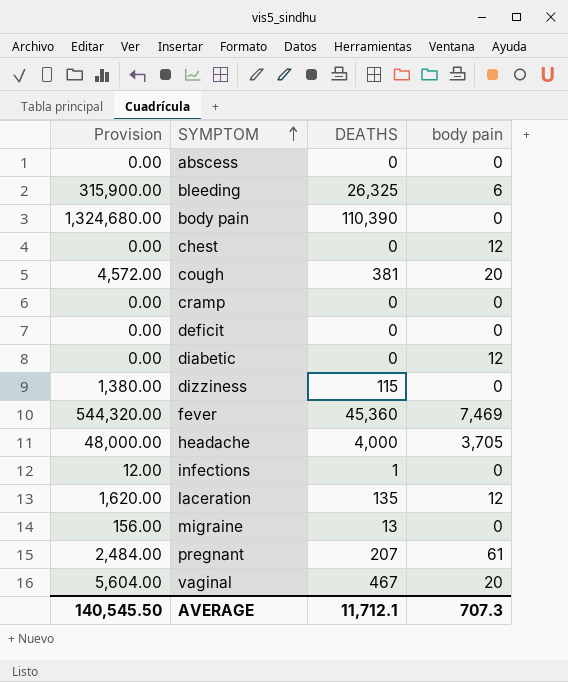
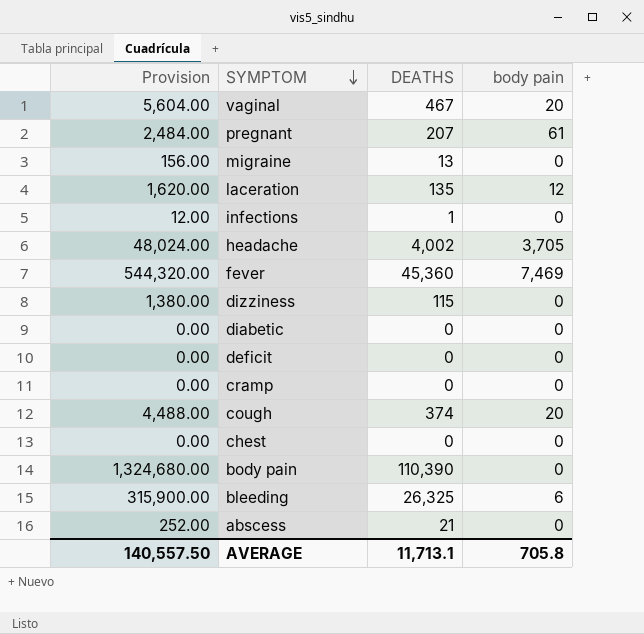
row order: SYMPTOM ascending -> SYMPTOM descending
headache | Provision: 48,000.00 -> 48,024.00
headache | DEATHS: 4,000 -> 4,002
diabetic | body pain: 12 -> 0
cough | Provision: 4,572.00 -> 4,488.00
cough | DEATHS: 381 -> 374
chest | body pain: 12 -> 0
abscess | Provision: 0.00 -> 252.00
abscess | DEATHS: 0 -> 21
AVERAGE | Provision: 140,545.50 -> 140,557.50
AVERAGE | DEATHS: 11,712.1 -> 11,713.1
AVERAGE | body pain: 707.3 -> 705.8

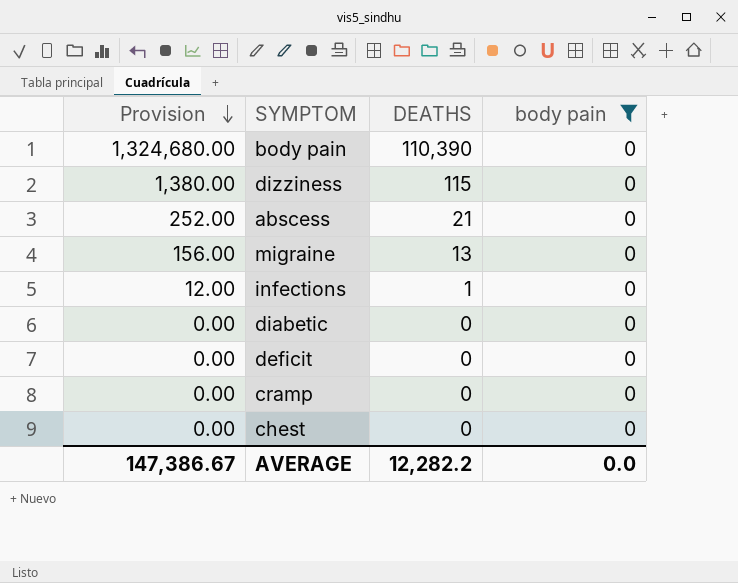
filter: none -> body pain = 0
row order: SYMPTOM descending -> Provision descending
AVERAGE | Provision: 140,557.50 -> 147,386.67
AVERAGE | DEATHS: 11,713.1 -> 12,282.2
AVERAGE | body pain: 705.8 -> 0.0

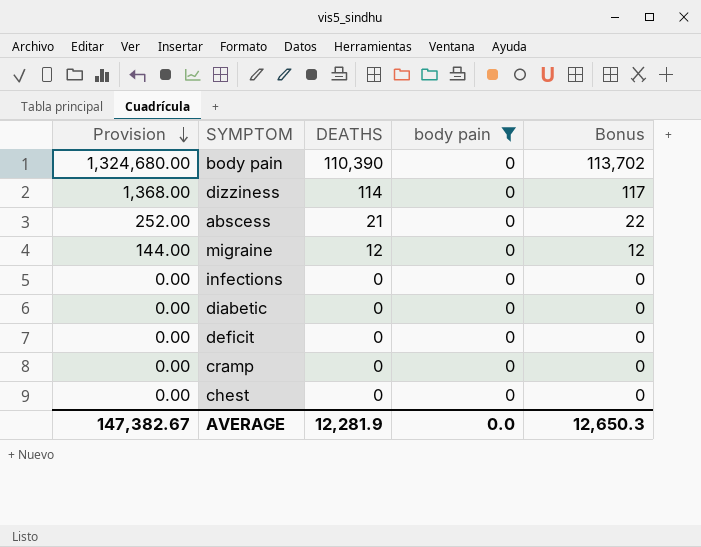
column Bonus | formula: none -> [DEATHS] * 1.03
dizziness | Provision: 1,380.00 -> 1,368.00
dizziness | DEATHS: 115 -> 114
migraine | Provision: 156.00 -> 144.00
migraine | DEATHS: 13 -> 12
infections | Provision: 12.00 -> 0.00
infections | DEATHS: 1 -> 0
AVERAGE | Provision: 147,386.67 -> 147,382.67
AVERAGE | DEATHS: 12,282.2 -> 12,281.9

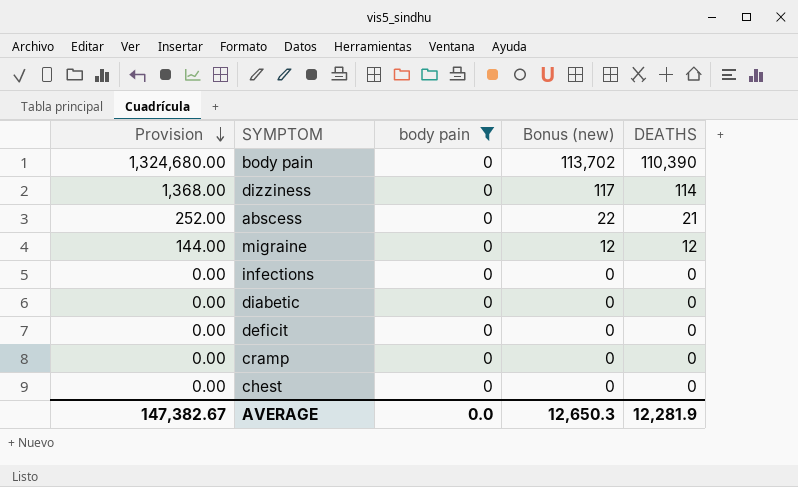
column name: Bonus -> Bonus (new)
column DEATHS | position: 3 -> 5

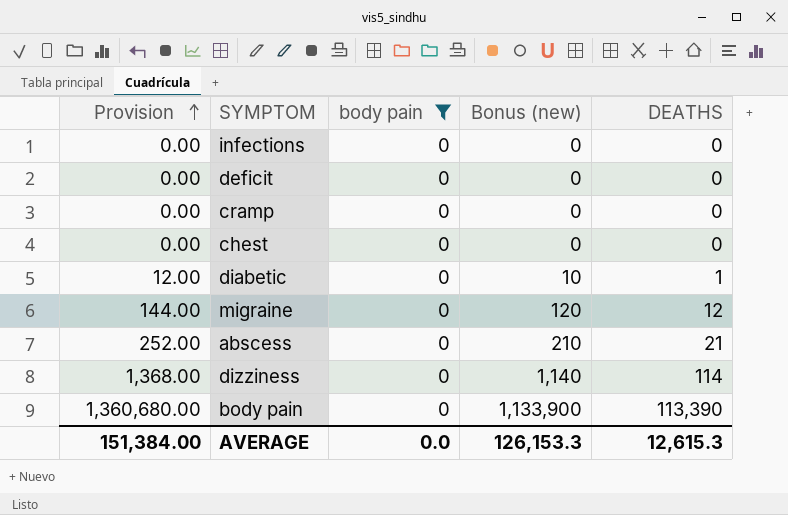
row order: Provision descending -> Provision ascending
column Bonus (new) | formula: [DEATHS] * 1.03 -> [DEATHS] * 10
diabetic | Provision: 0.00 -> 12.00
diabetic | DEATHS: 0 -> 1
body pain | Provision: 1,324,680.00 -> 1,360,680.00
body pain | DEATHS: 110,390 -> 113,390
AVERAGE | Provision: 147,382.67 -> 151,384.00
AVERAGE | Bonus (new): 12,650.3 -> 126,153.3
AVERAGE | DEATHS: 12,281.9 -> 12,615.3

